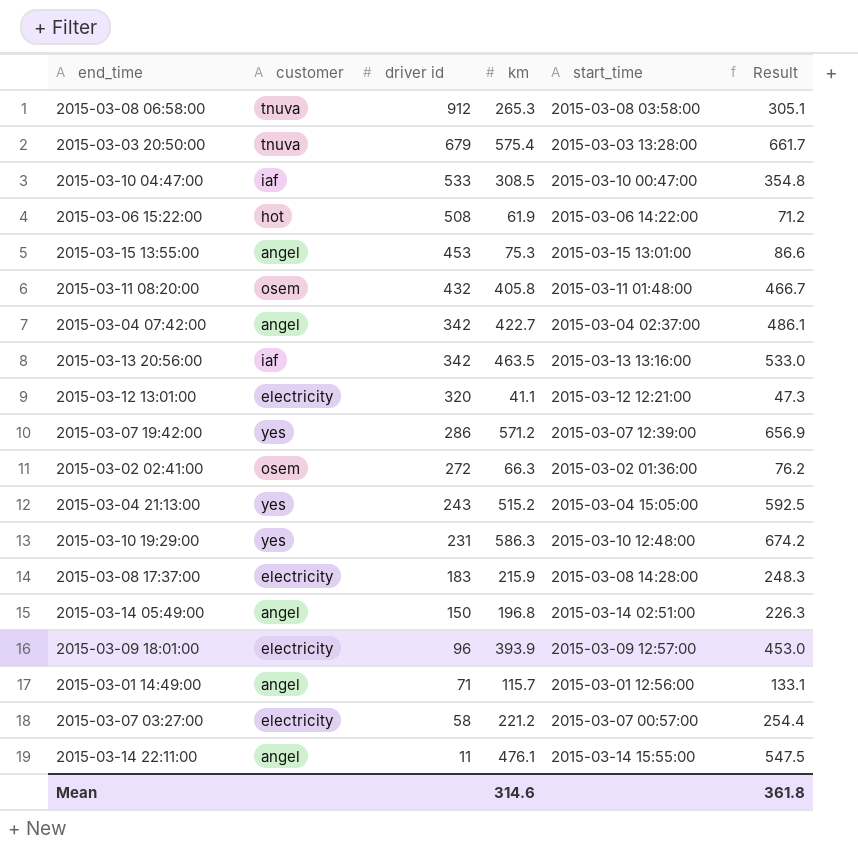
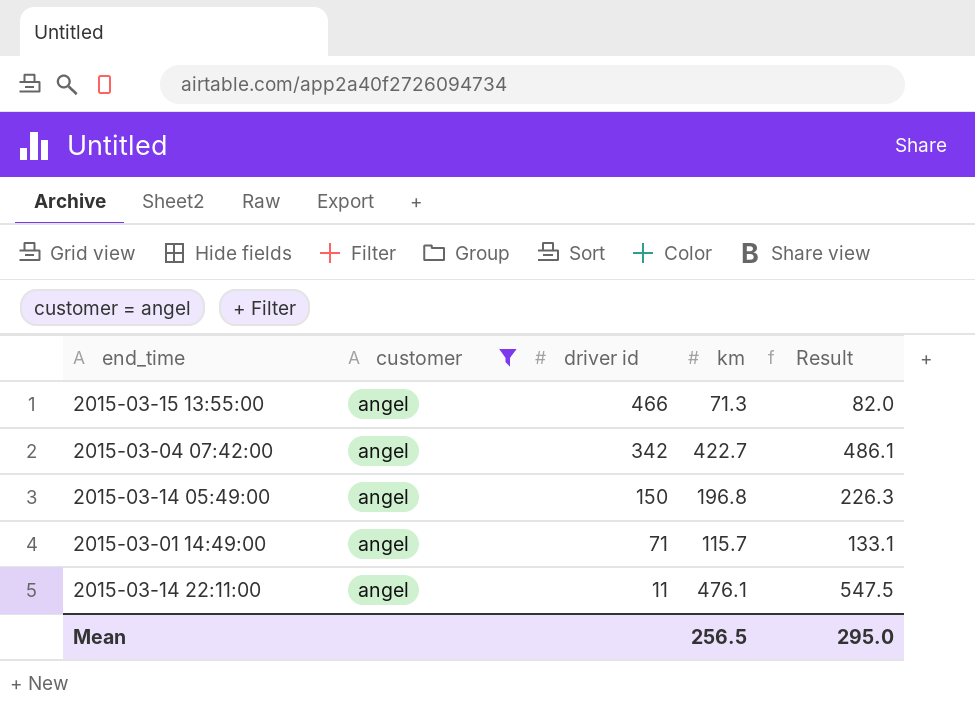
filter: none -> customer = angel
column start_time | position: 5 -> none
2015-03-15 13:55:00 | driver id: 453 -> 466
2015-03-15 13:55:00 | km: 75.3 -> 71.3
2015-03-15 13:55:00 | Result: 86.6 -> 82.0
Mean | km: 314.6 -> 256.5
Mean | Result: 361.8 -> 295.0

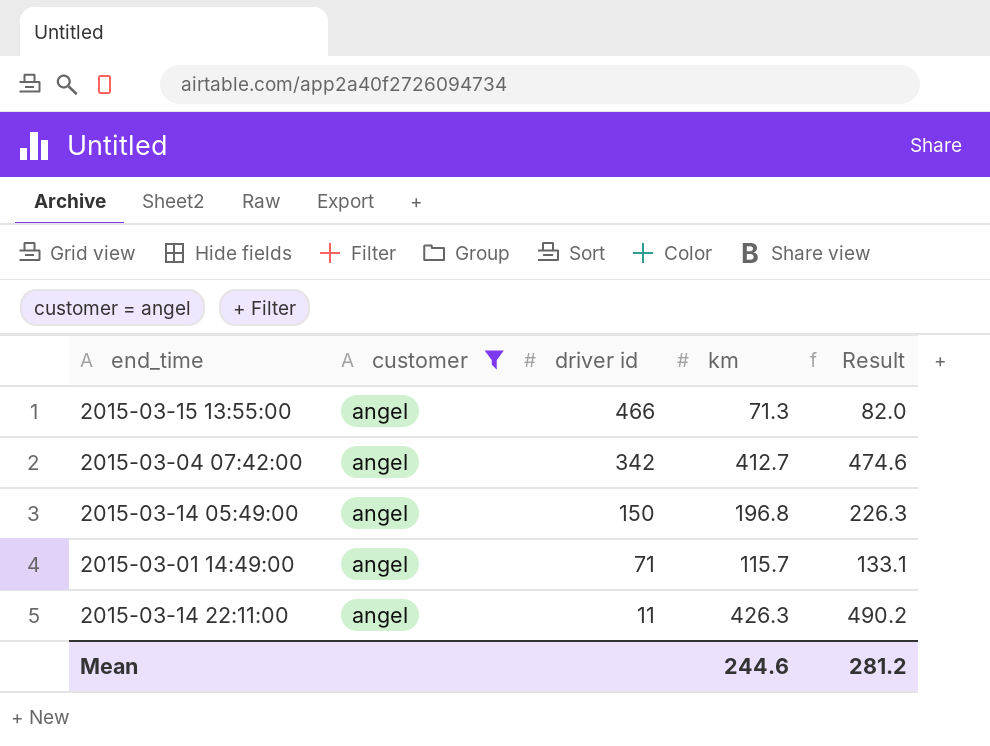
2015-03-04 07:42:00 | km: 422.7 -> 412.7
2015-03-04 07:42:00 | Result: 486.1 -> 474.6
2015-03-14 22:11:00 | km: 476.1 -> 426.3
2015-03-14 22:11:00 | Result: 547.5 -> 490.2
Mean | km: 256.5 -> 244.6
Mean | Result: 295.0 -> 281.2

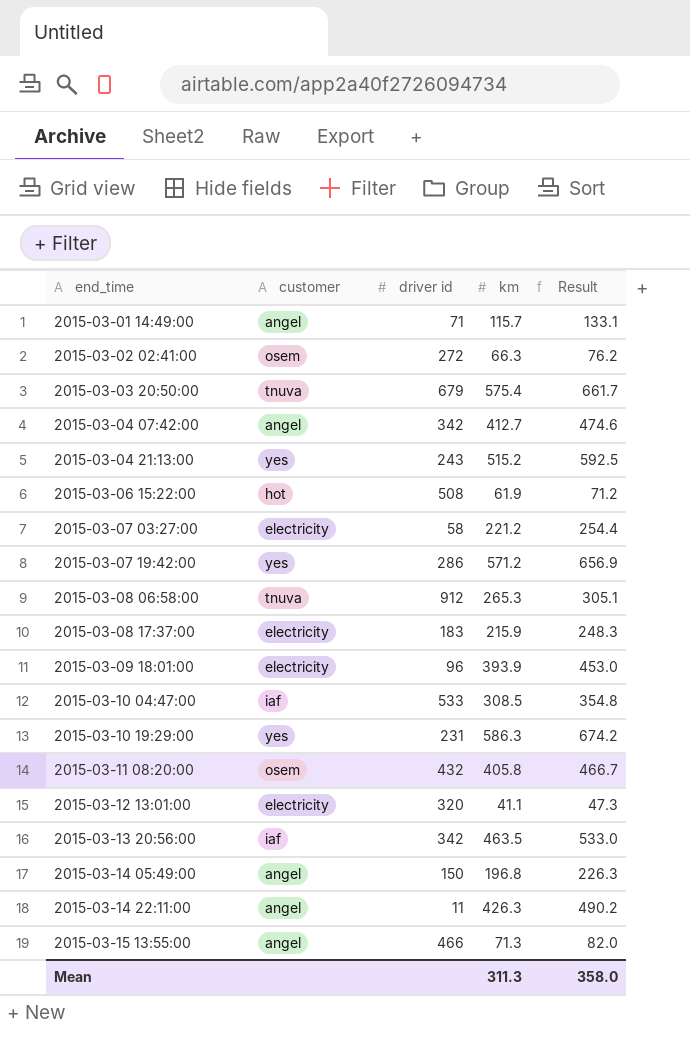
filter: customer = angel -> none
row order: driver id descending -> end_time ascending
Mean | km: 244.6 -> 311.3
Mean | Result: 281.2 -> 358.0

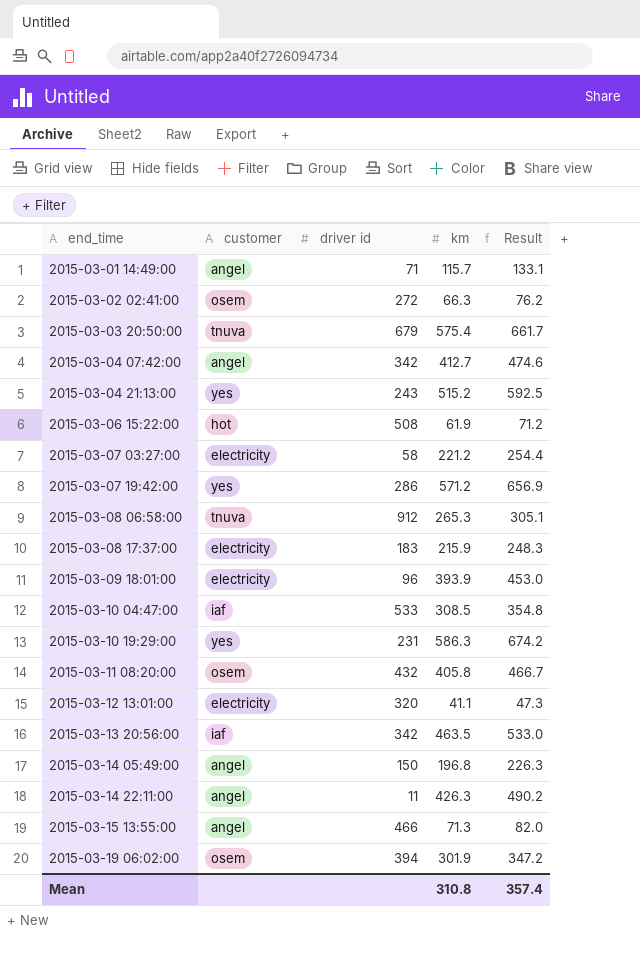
row 2015-03-19 06:02:00: none -> osem | 394 | 301.9 | 347.2
Mean | km: 311.3 -> 310.8
Mean | Result: 358.0 -> 357.4

